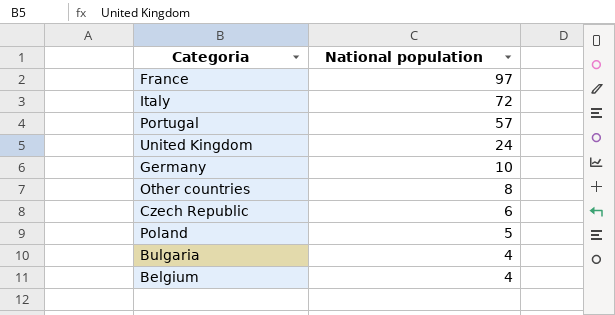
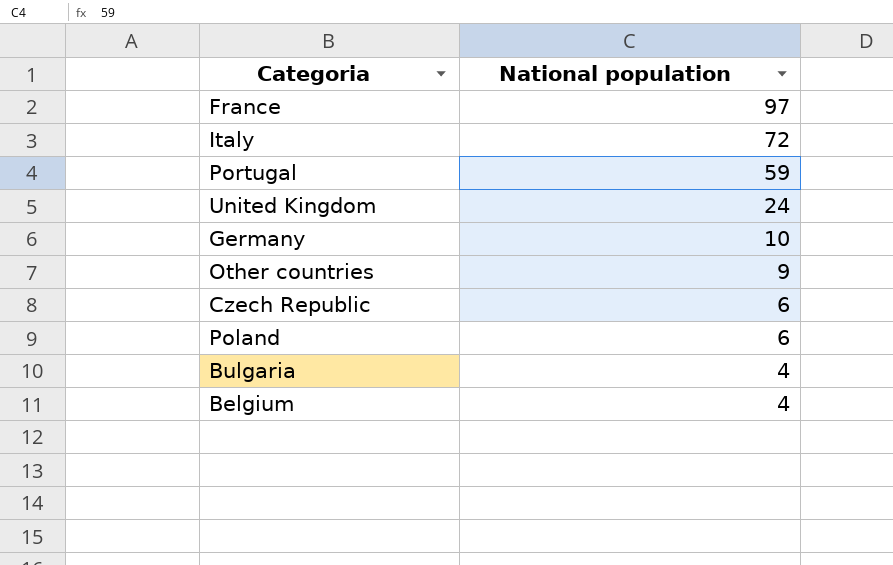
Portugal | National population: 57 -> 59
Other countries | National population: 8 -> 9
Poland | National population: 5 -> 6

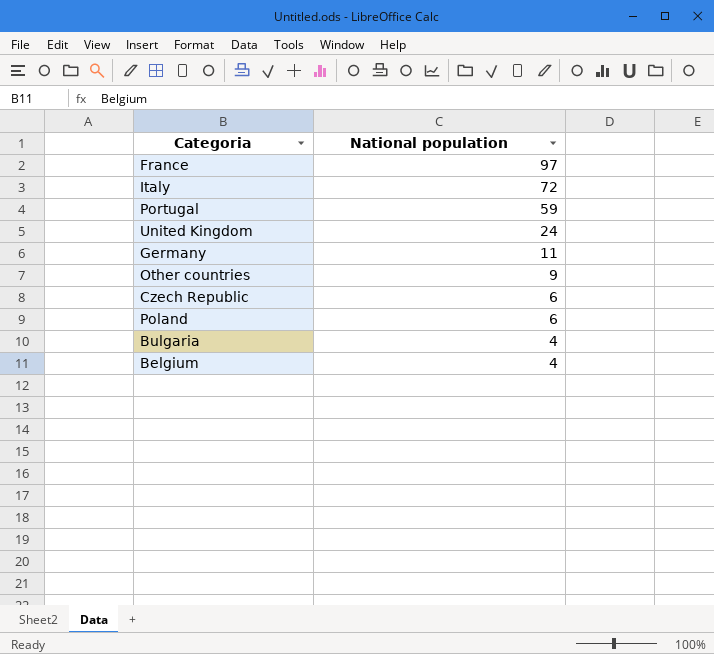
Germany | National population: 10 -> 11

